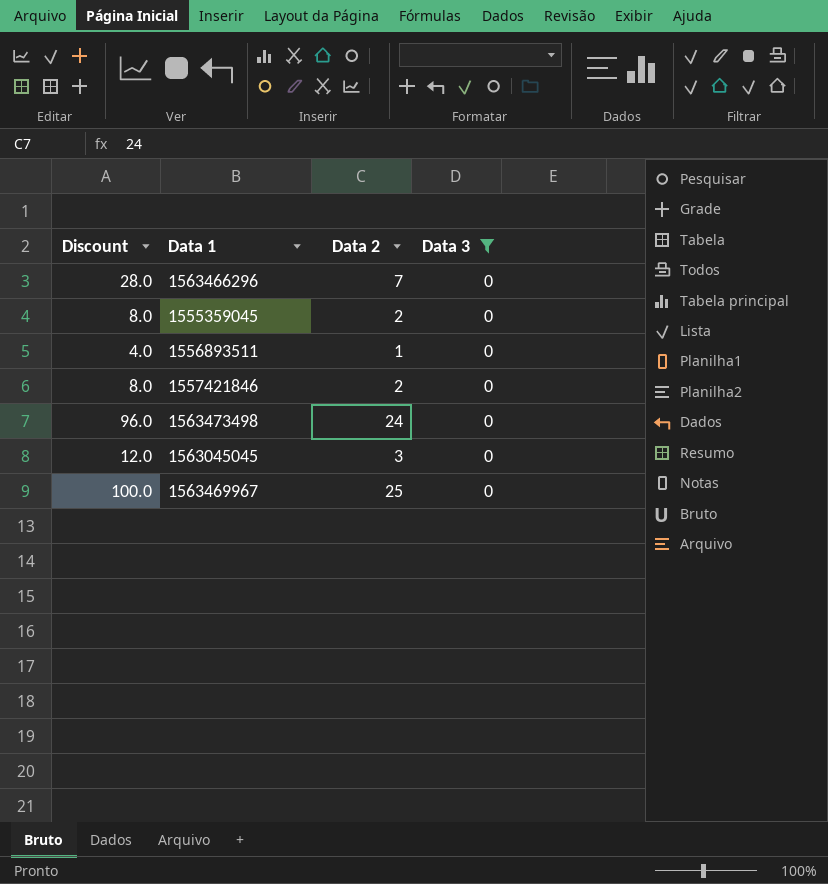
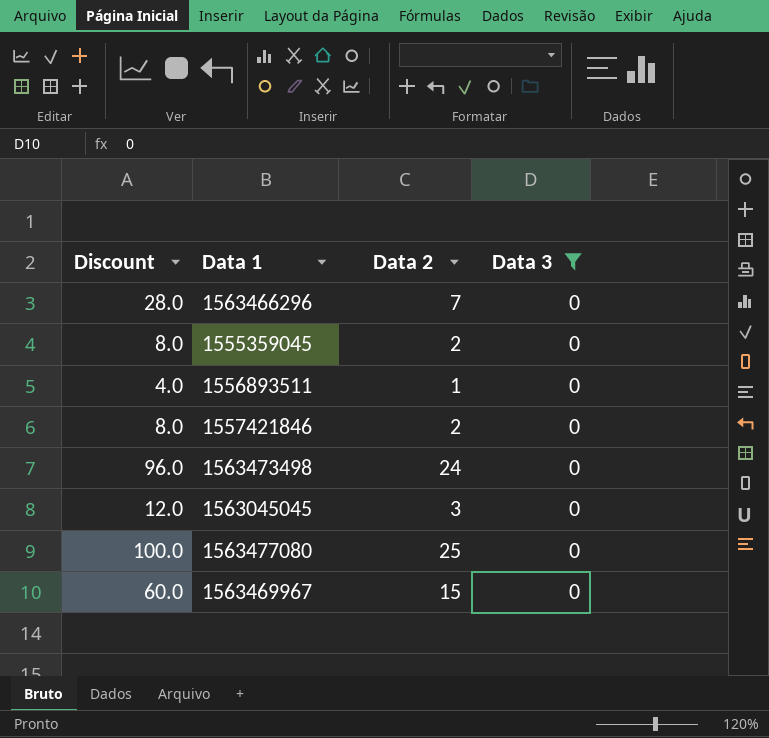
row 1563477080: none -> 100.0 | 25 | 0
1563469967 | Discount: 100.0 -> 60.0
1563469967 | Data 2: 25 -> 15

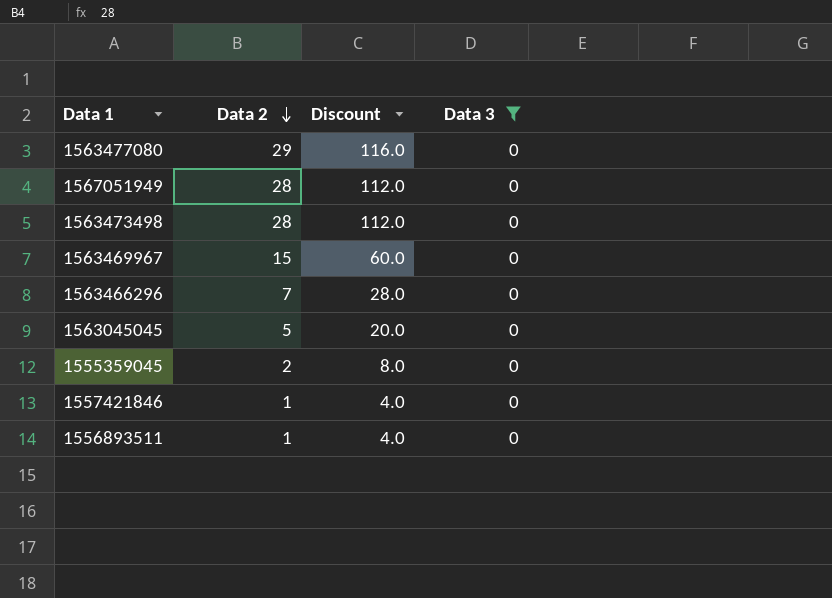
row order: none -> Data 2 descending
column Discount | position: 1 -> 3
1563477080 | Data 2: 25 -> 29
1563477080 | Discount: 100.0 -> 116.0
row 1567051949: none -> 28 | 112.0 | 0
1563473498 | Data 2: 24 -> 28
1563473498 | Discount: 96.0 -> 112.0
1563045045 | Data 2: 3 -> 5
1563045045 | Discount: 12.0 -> 20.0
1557421846 | Data 2: 2 -> 1
1557421846 | Discount: 8.0 -> 4.0

